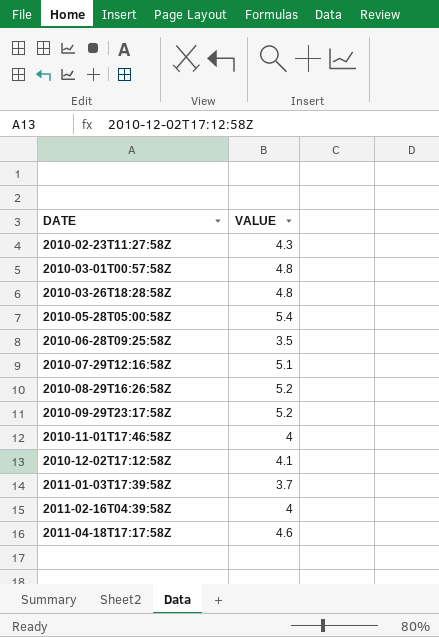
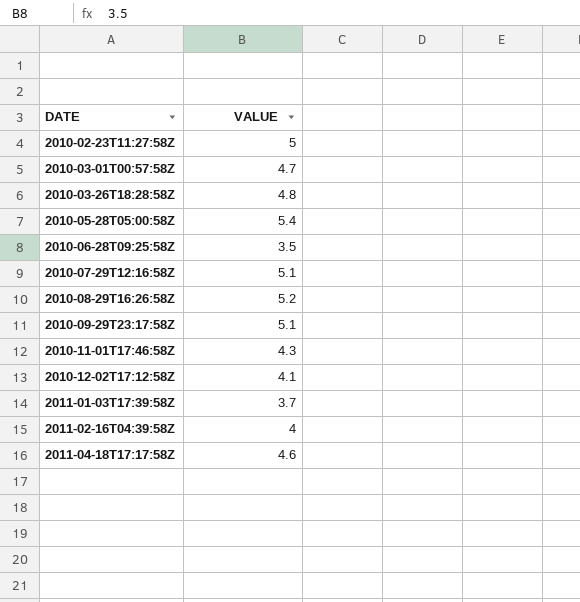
2010-02-23T11:27:58Z | VALUE: 4.3 -> 5
2010-03-01T00:57:58Z | VALUE: 4.8 -> 4.7
2010-09-29T23:17:58Z | VALUE: 5.2 -> 5.1
2010-11-01T17:46:58Z | VALUE: 4 -> 4.3

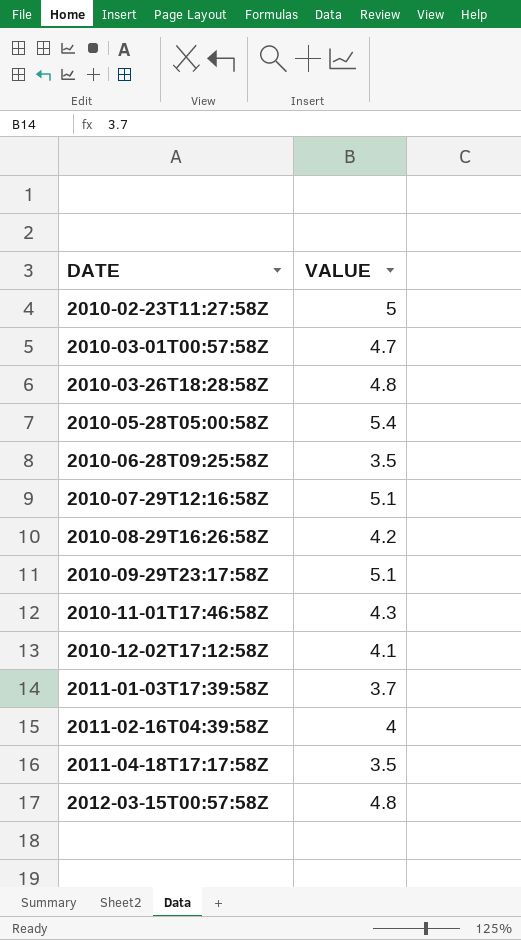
2010-08-29T16:26:58Z | VALUE: 5.2 -> 4.2
2011-04-18T17:17:58Z | VALUE: 4.6 -> 3.5
row 2012-03-15T00:57:58Z: none -> 4.8

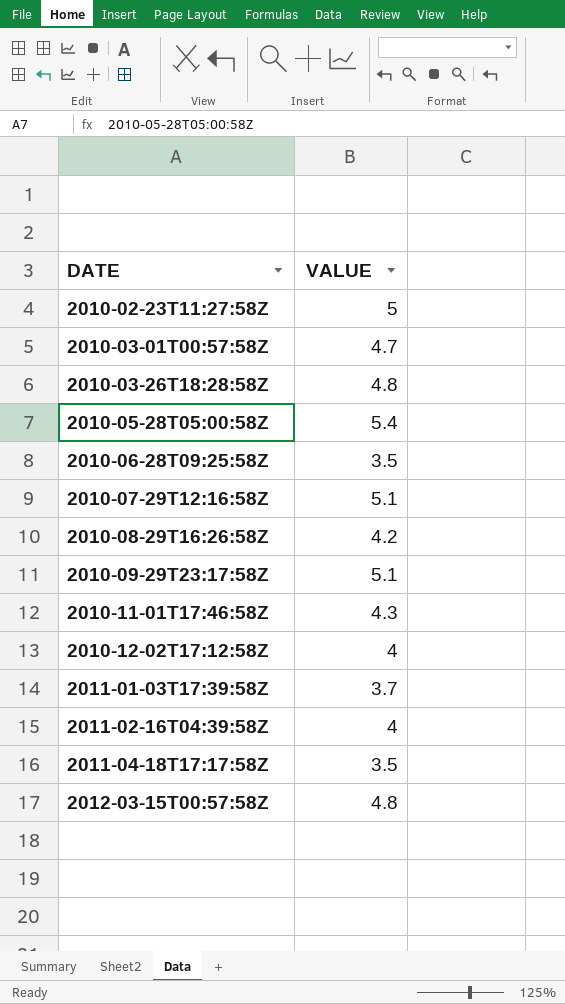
2010-12-02T17:12:58Z | VALUE: 4.1 -> 4

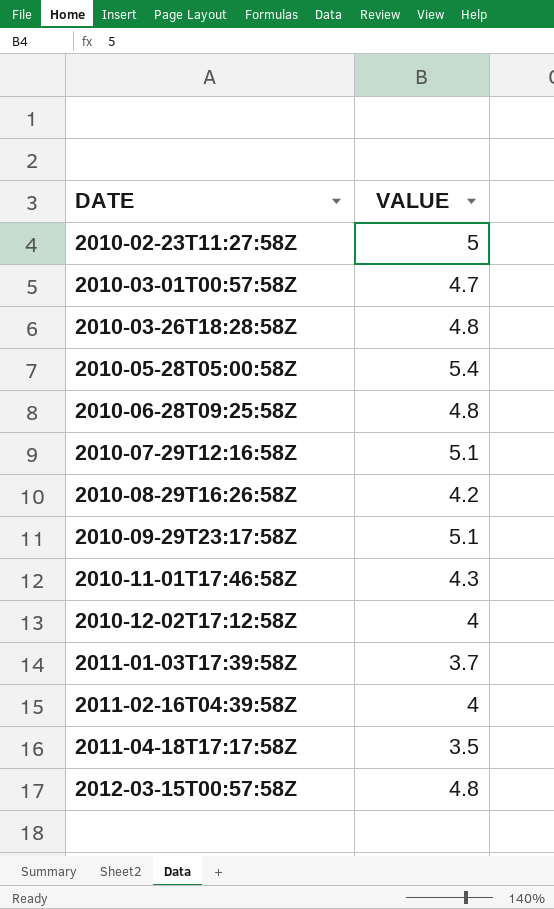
2010-06-28T09:25:58Z | VALUE: 3.5 -> 4.8

